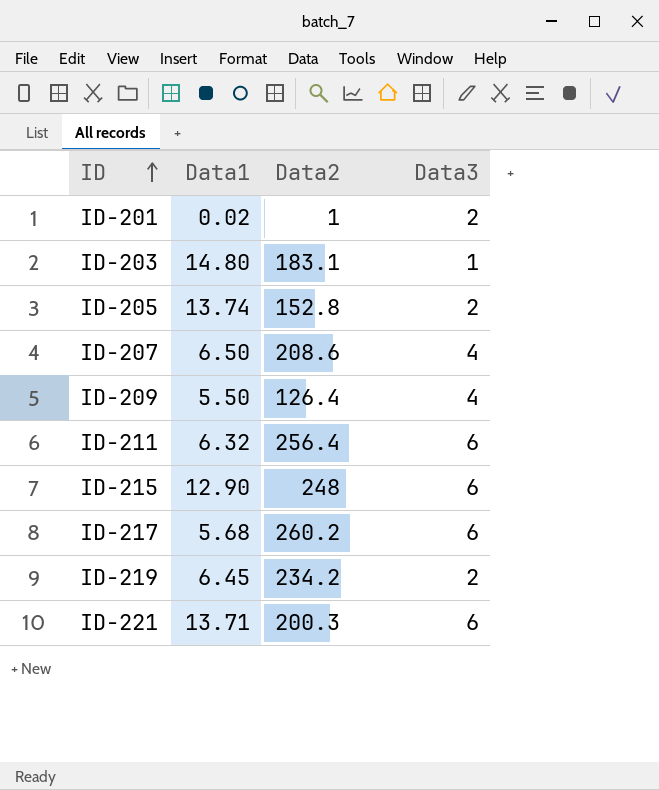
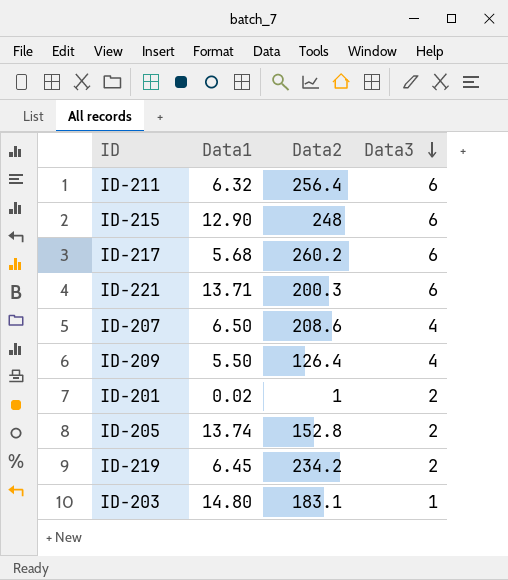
row order: ID ascending -> Data3 descending

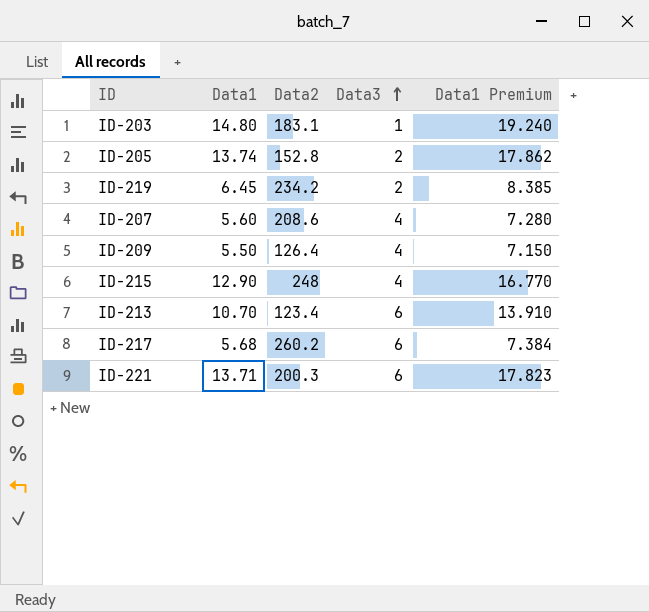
row order: Data3 descending -> Data3 ascending
column Data1 Premium | formula: none -> [Data1] * 1.3
row ID-211: 6.32 | 256.4 | 6 -> none
row ID-201: 0.02 | 1 | 2 -> none
ID-207 | Data1: 6.50 -> 5.60
ID-215 | Data3: 6 -> 4
row ID-213: none -> 10.70 | 123.4 | 6 | 13.910

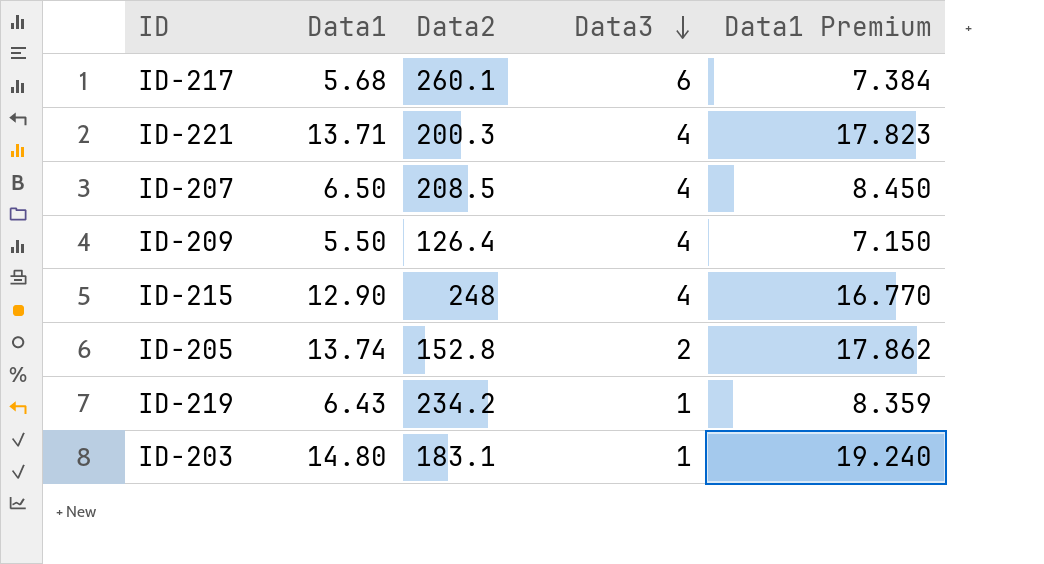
row order: Data3 ascending -> Data3 descending
row ID-213: 10.70 | 123.4 | 6 | 13.910 -> none
ID-217 | Data2: 260.2 -> 260.1
ID-221 | Data3: 6 -> 4
ID-207 | Data1: 5.60 -> 6.50
ID-207 | Data2: 208.6 -> 208.5
ID-207 | Data1 Premium: 7.280 -> 8.450
ID-219 | Data1: 6.45 -> 6.43
ID-219 | Data3: 2 -> 1
ID-219 | Data1 Premium: 8.385 -> 8.359

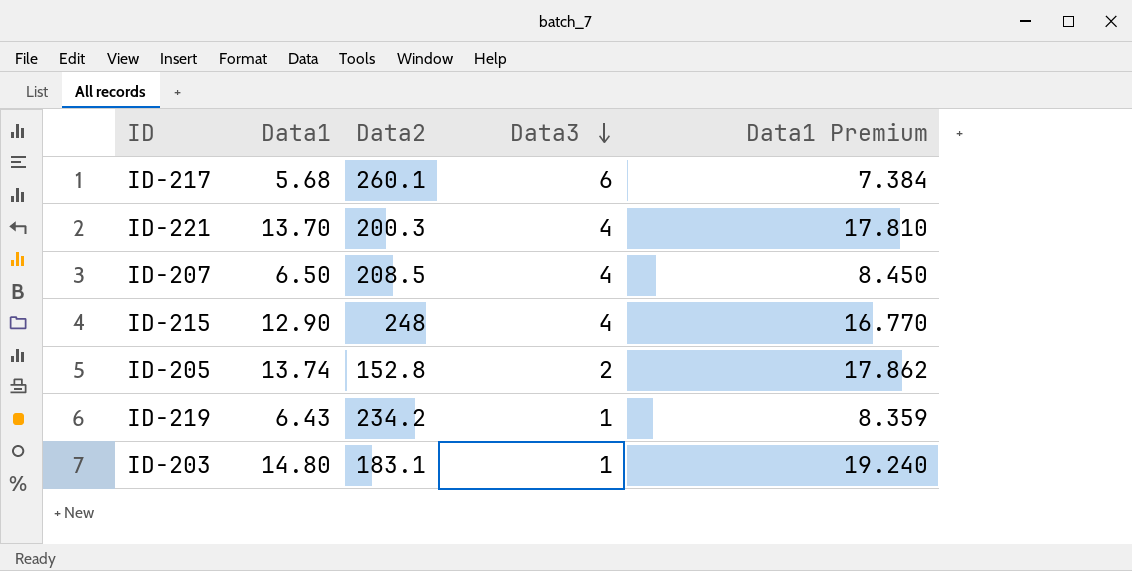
row ID-209: 5.50 | 126.4 | 4 | 7.150 -> none
ID-221 | Data1: 13.71 -> 13.70
ID-221 | Data1 Premium: 17.823 -> 17.810

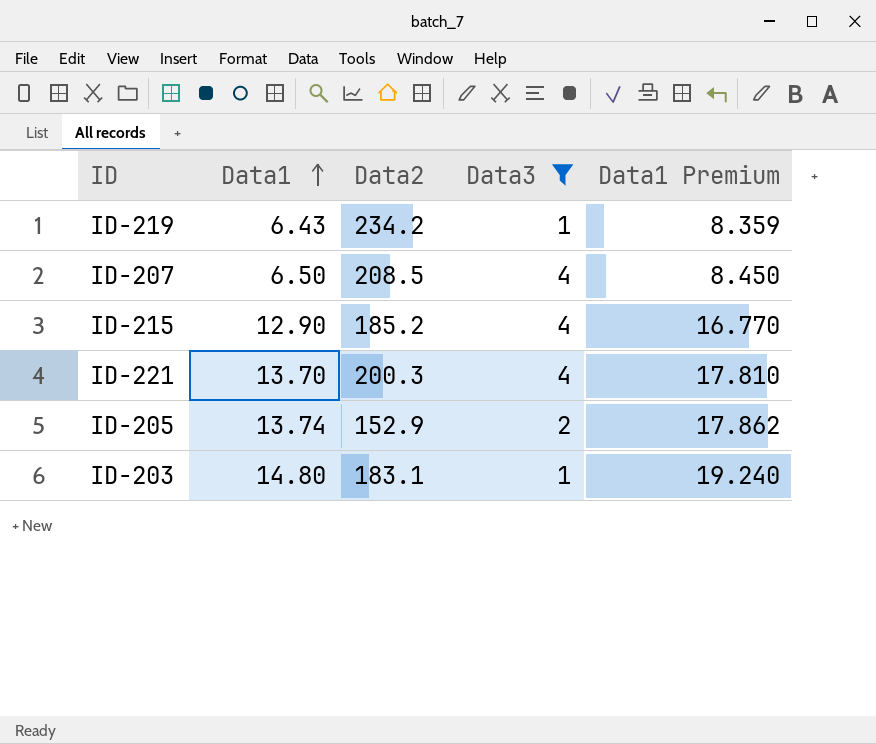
filter: none -> Data3 != 6
row order: Data3 descending -> Data1 ascending
ID-215 | Data2: 248 -> 185.2
ID-205 | Data2: 152.8 -> 152.9

